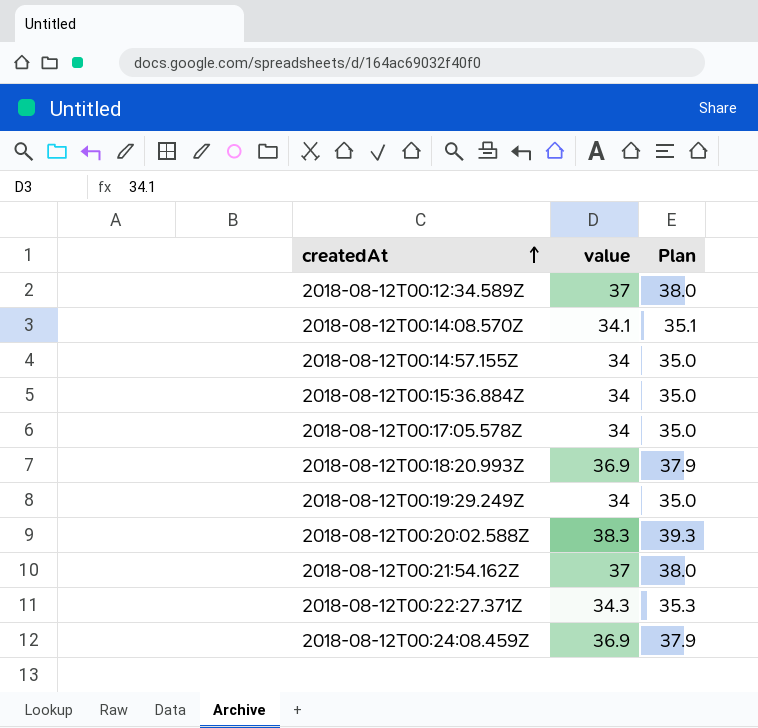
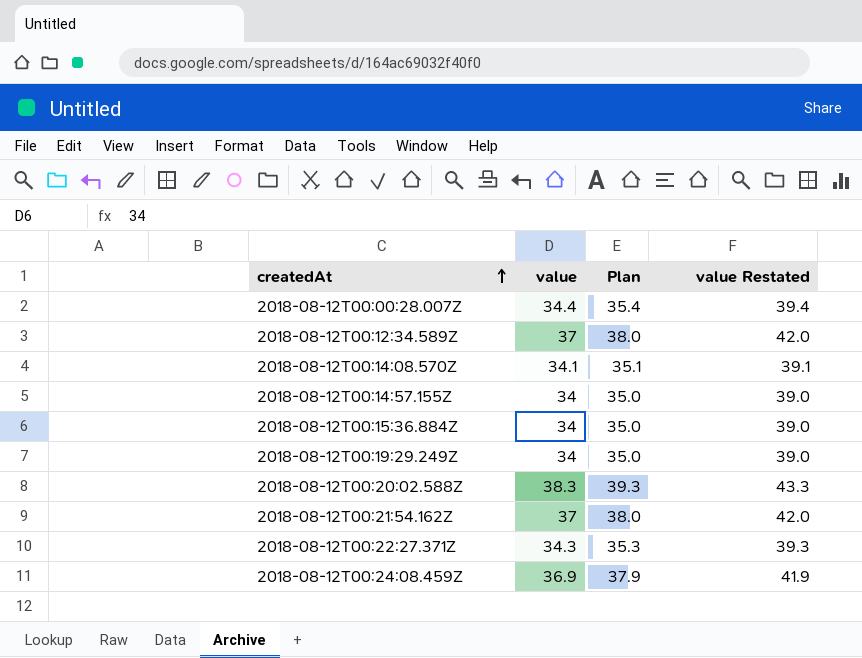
column value Restated | formula: none -> [value] + 5
row 2018-08-12T00:17:05.578Z: 34 | 35.0 -> none
row 2018-08-12T00:18:20.993Z: 36.9 | 37.9 -> none
row 2018-08-12T00:00:28.007Z: none -> 34.4 | 35.4 | 39.4

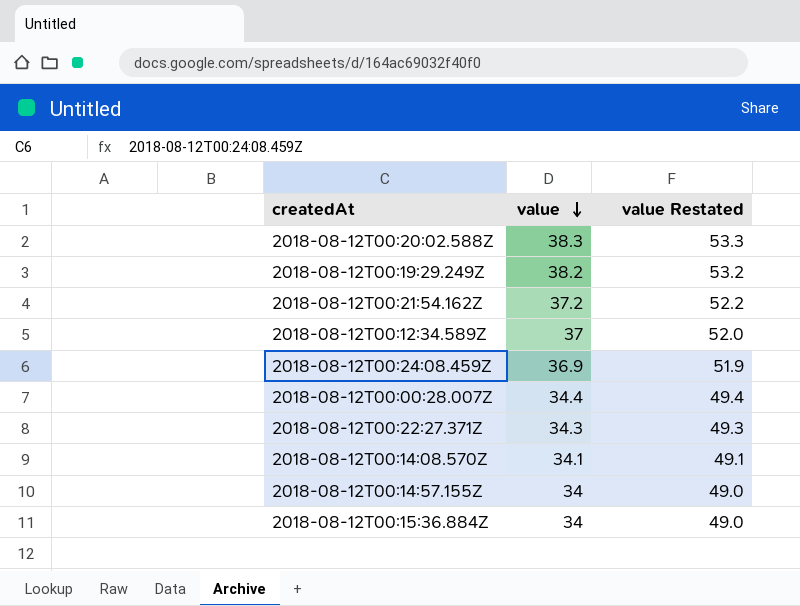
row order: createdAt ascending -> value descending
column Plan | formula: [value] + 1 -> none
column value Restated | formula: [value] + 5 -> [value] + 15
2018-08-12T00:19:29.249Z | value: 34 -> 38.2
2018-08-12T00:21:54.162Z | value: 37 -> 37.2

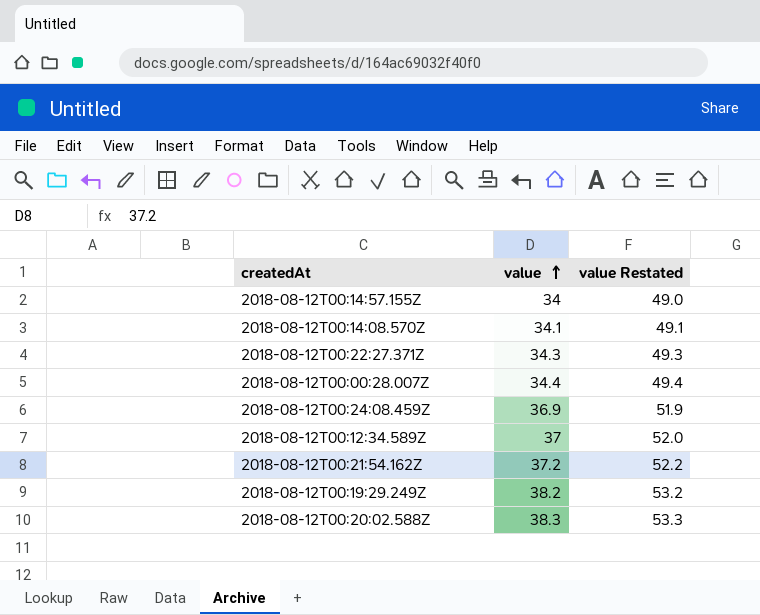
row order: value descending -> value ascending
row 2018-08-12T00:15:36.884Z: 34 | 49.0 -> none

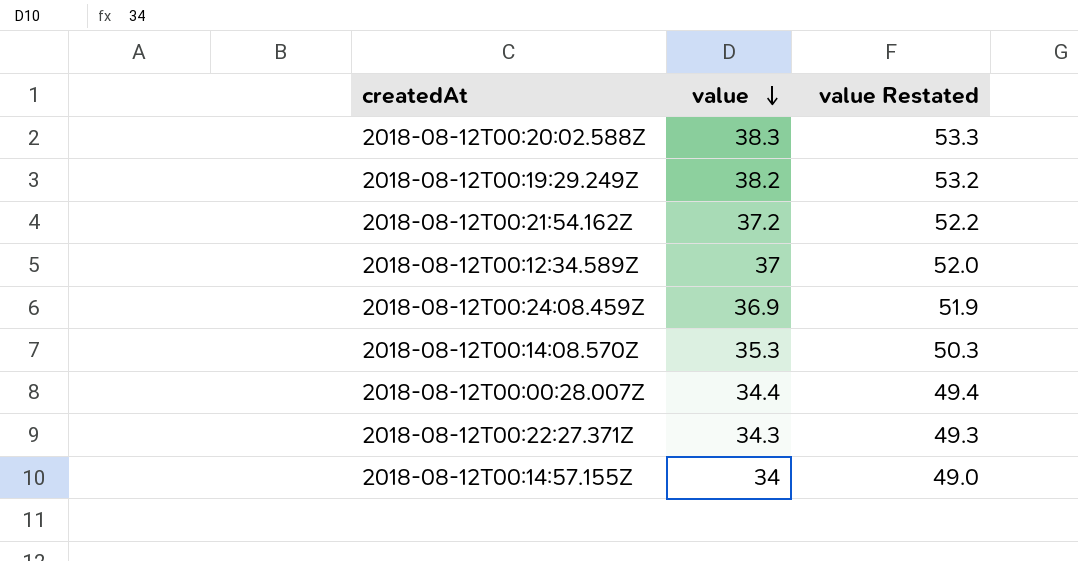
row order: value ascending -> value descending
2018-08-12T00:14:08.570Z | value: 34.1 -> 35.3
2018-08-12T00:14:08.570Z | value Restated: 49.1 -> 50.3

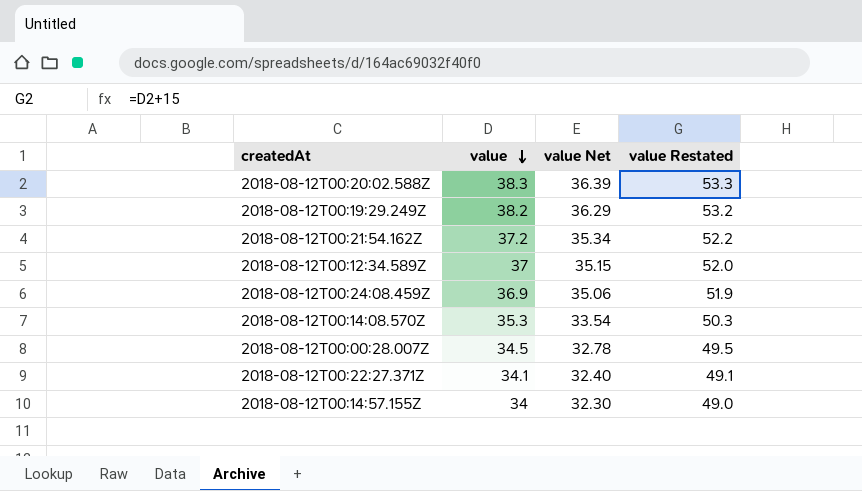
column value Net | formula: none -> [value] * 0.95
2018-08-12T00:00:28.007Z | value: 34.4 -> 34.5
2018-08-12T00:00:28.007Z | value Restated: 49.4 -> 49.5
2018-08-12T00:22:27.371Z | value: 34.3 -> 34.1
2018-08-12T00:22:27.371Z | value Restated: 49.3 -> 49.1

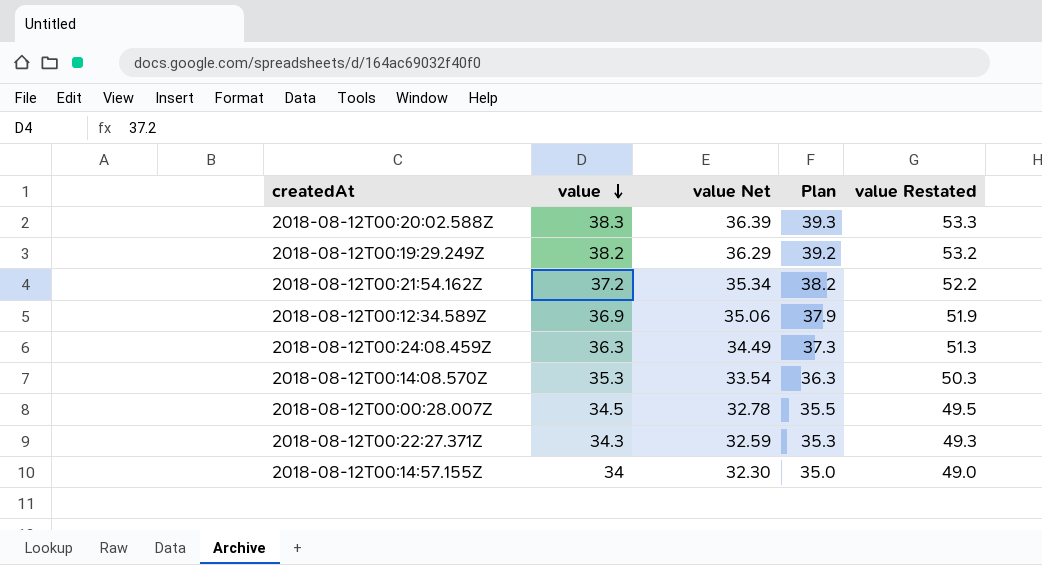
column Plan | formula: none -> [value] + 1
2018-08-12T00:12:34.589Z | value: 37 -> 36.9
2018-08-12T00:12:34.589Z | value Net: 35.15 -> 35.06
2018-08-12T00:12:34.589Z | value Restated: 52.0 -> 51.9
2018-08-12T00:24:08.459Z | value: 36.9 -> 36.3
2018-08-12T00:24:08.459Z | value Net: 35.06 -> 34.49
2018-08-12T00:24:08.459Z | value Restated: 51.9 -> 51.3
2018-08-12T00:22:27.371Z | value: 34.1 -> 34.3
2018-08-12T00:22:27.371Z | value Net: 32.40 -> 32.59
2018-08-12T00:22:27.371Z | value Restated: 49.1 -> 49.3

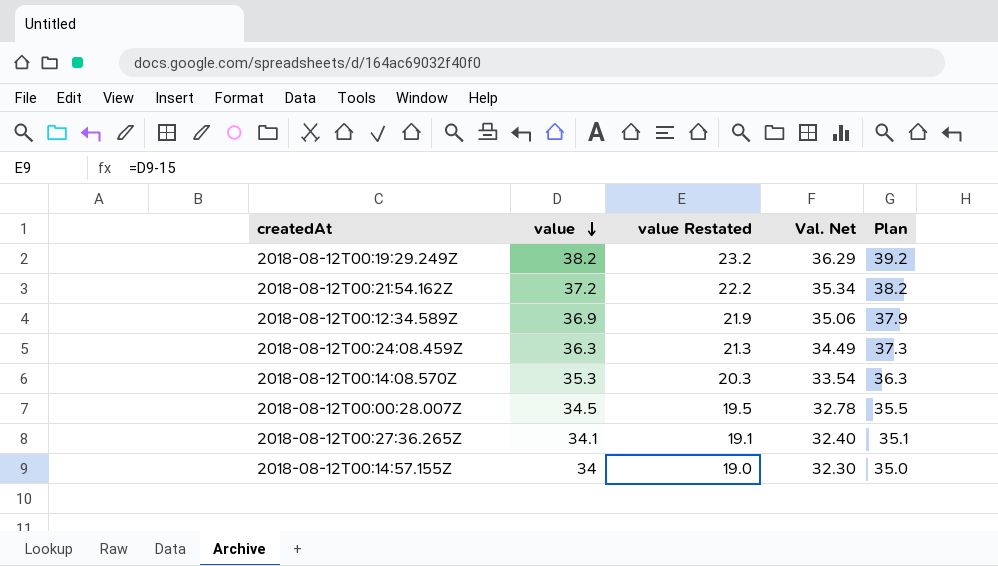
column value Restated | formula: [value] + 15 -> [value] - 15
column value Restated | position: 5 -> 3
column name: value Net -> Val. Net
row 2018-08-12T00:20:02.588Z: 38.3 | 36.39 | 39.3 | 53.3 -> none
row 2018-08-12T00:22:27.371Z: 34.3 | 32.59 | 35.3 | 49.3 -> none
row 2018-08-12T00:27:36.265Z: none -> 34.1 | 19.1 | 32.40 | 35.1

